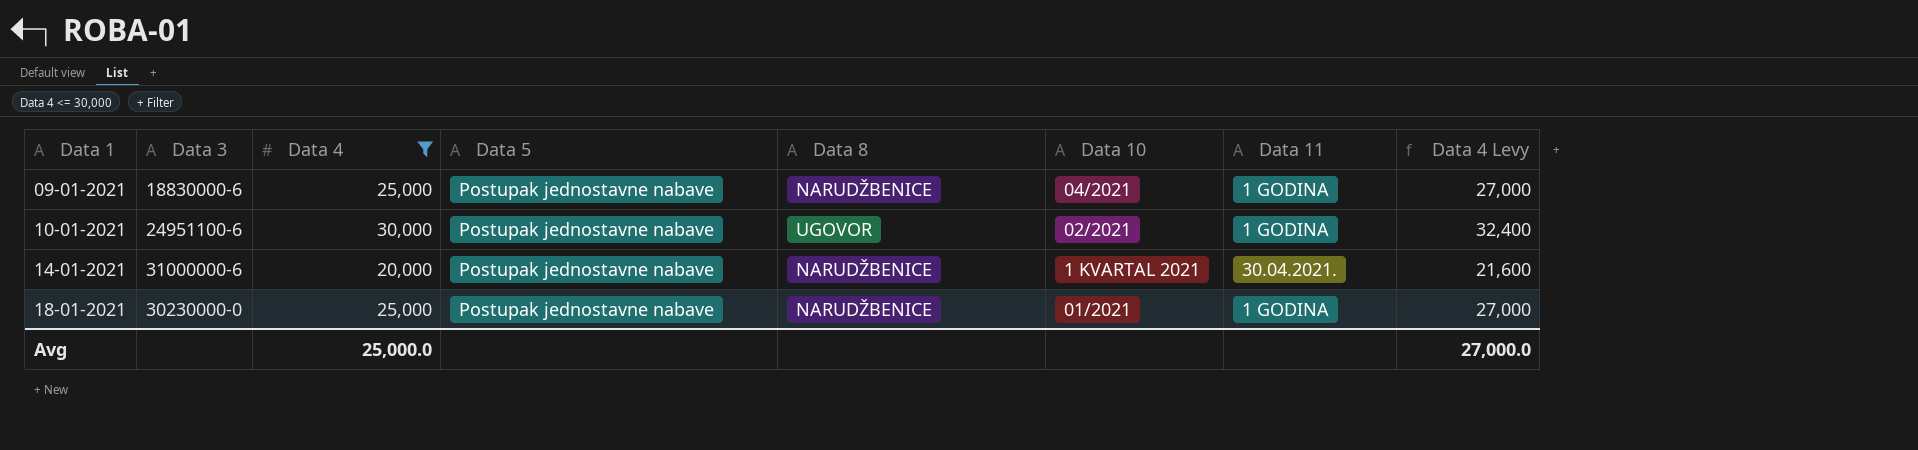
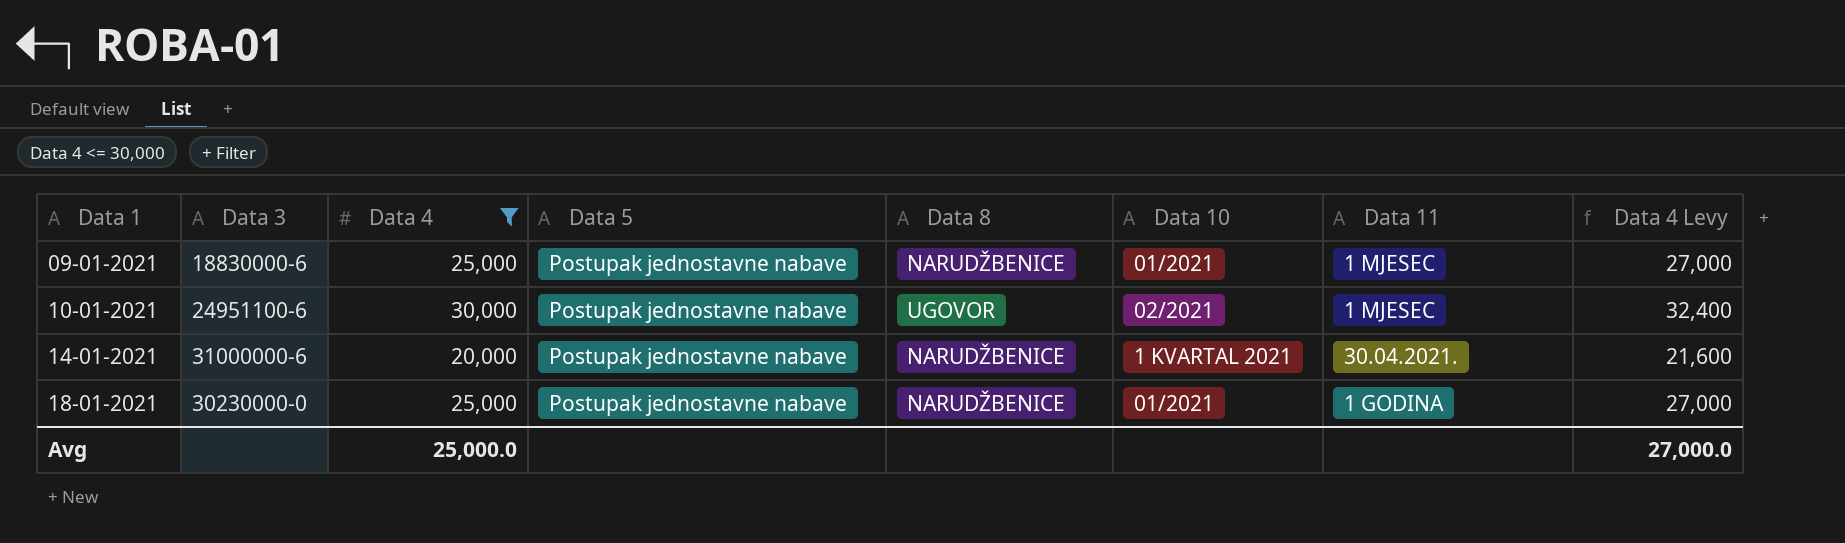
09-01-2021 | Data 10: 04/2021 -> 01/2021
09-01-2021 | Data 11: 1 GODINA -> 1 MJESEC
10-01-2021 | Data 11: 1 GODINA -> 1 MJESEC

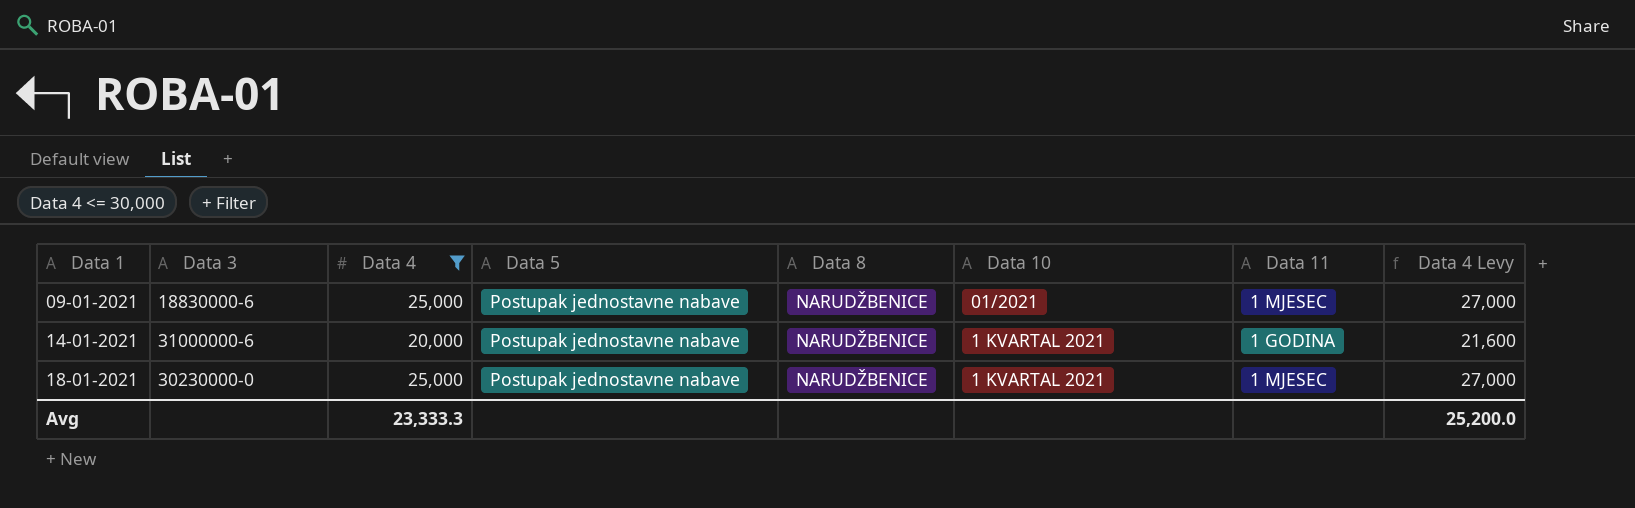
row 10-01-2021: 24951100-6 | 30,000 | Postupak jednostavne nabave | UGOVOR | 02/2021 | 1 MJESEC | 32,400 -> none
14-01-2021 | Data 11: 30.04.2021. -> 1 GODINA
18-01-2021 | Data 10: 01/2021 -> 1 KVARTAL 2021
18-01-2021 | Data 11: 1 GODINA -> 1 MJESEC
Avg | Data 4: 25,000.0 -> 23,333.3
Avg | Data 4 Levy: 27,000.0 -> 25,200.0

